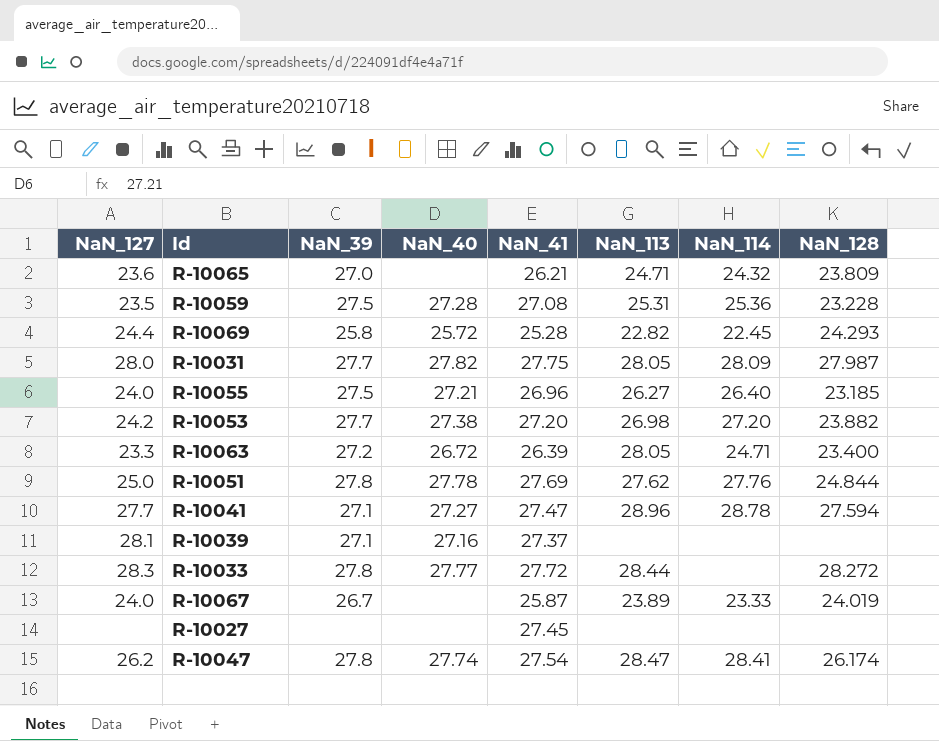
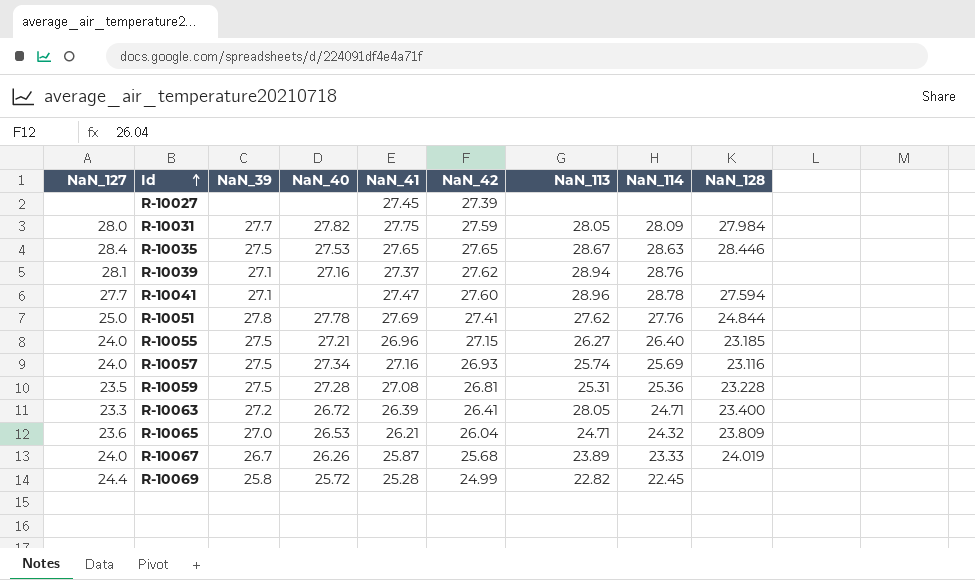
row order: none -> Id ascending
column NaN_42 | position: none -> 6
row R-10053: 24.2 | 27.7 | 27.38 | 27.20 | 26.98 | 27.20 | 23.882 -> none
row R-10033: 28.3 | 27.8 | 27.77 | 27.72 | 28.44 | none | 28.272 -> none
row R-10047: 26.2 | 27.8 | 27.74 | 27.54 | 28.47 | 28.41 | 26.174 -> none
R-10031 | NaN_128: 27.987 -> 27.984
row R-10035: none -> 28.4 | 27.5 | 27.53 | 27.65 | 27.65 | 28.67 | 28.63 | 28.446
R-10039 | NaN_113: none -> 28.94
R-10039 | NaN_114: none -> 28.76
R-10041 | NaN_40: 27.27 -> none
row R-10057: none -> 24.0 | 27.5 | 27.34 | 27.16 | 26.93 | 25.74 | 25.69 | 23.116
R-10065 | NaN_40: none -> 26.53
R-10067 | NaN_40: none -> 26.26
R-10069 | NaN_128: 24.293 -> none

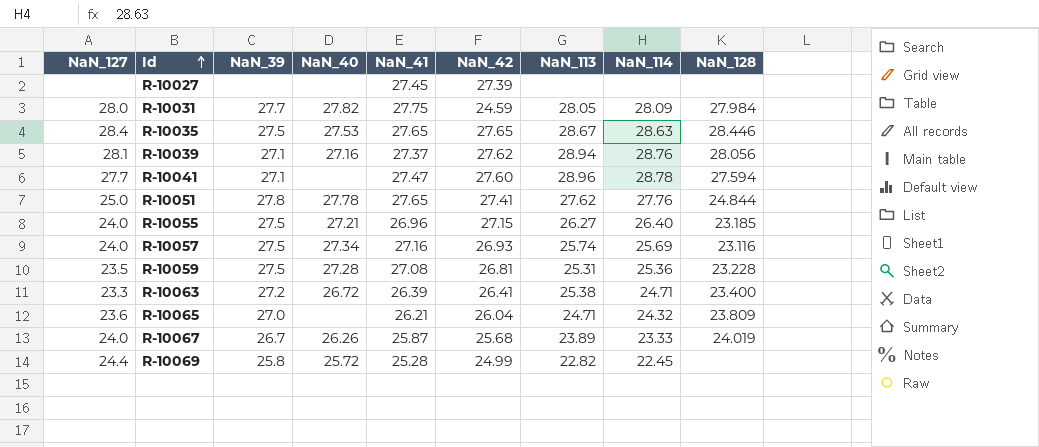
R-10031 | NaN_42: 27.59 -> 24.59
R-10039 | NaN_128: none -> 28.056
R-10051 | NaN_41: 27.69 -> 27.65
R-10063 | NaN_113: 28.05 -> 25.38
R-10065 | NaN_40: 26.53 -> none

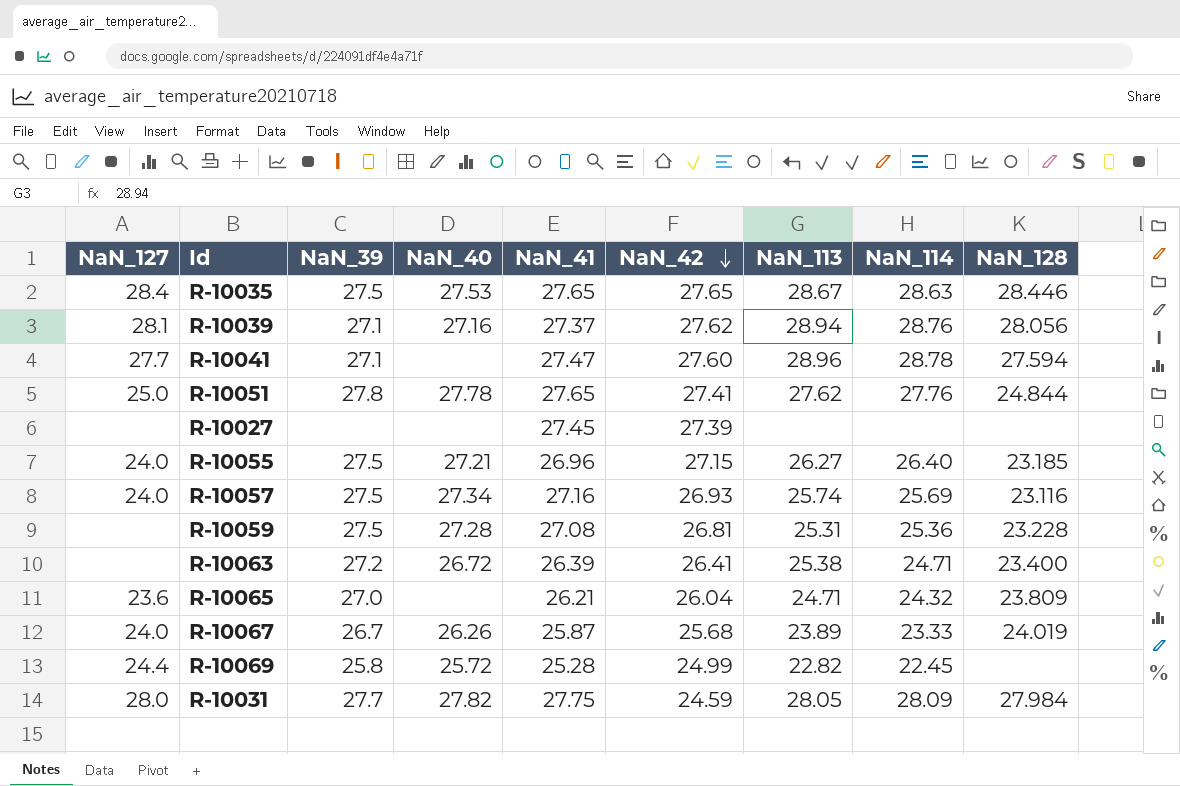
row order: Id ascending -> NaN_42 descending
R-10059 | NaN_127: 23.5 -> none
R-10063 | NaN_127: 23.3 -> none

